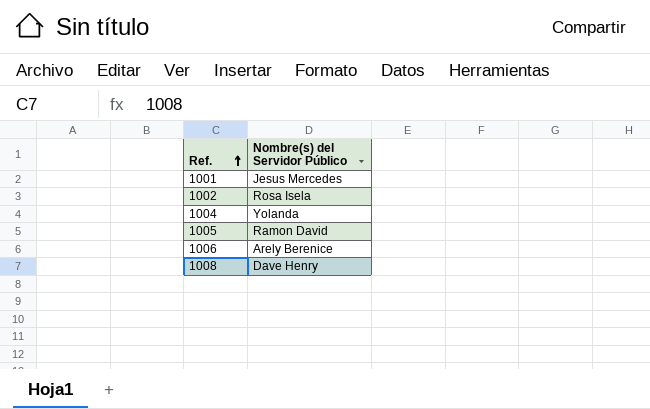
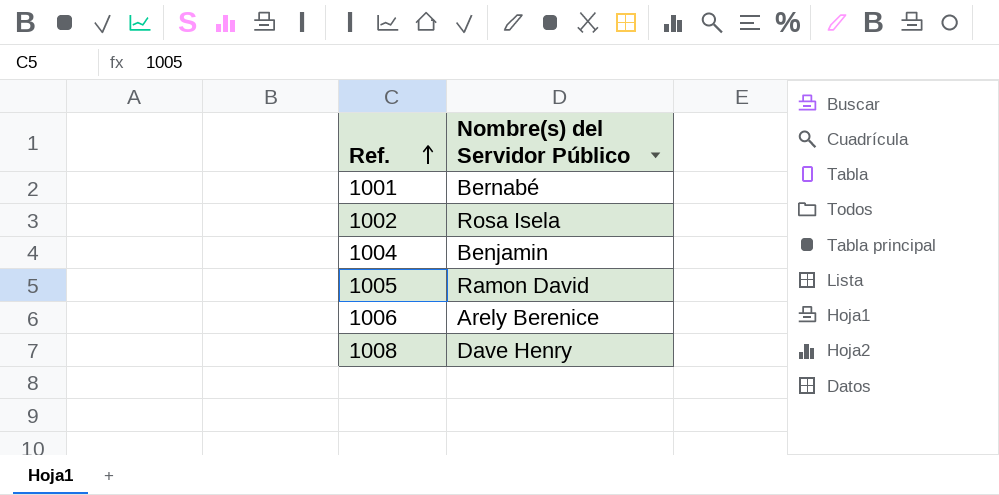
1001 | Nombre(s) del Servidor Público: Jesus Mercedes -> Bernabé
1004 | Nombre(s) del Servidor Público: Yolanda -> Benjamin

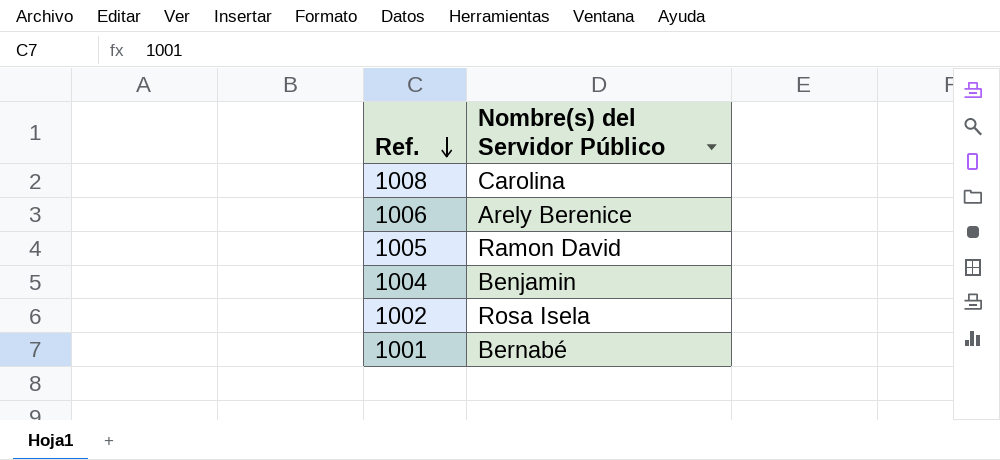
row order: Ref. ascending -> Ref. descending
1008 | Nombre(s) del Servidor Público: Dave Henry -> Carolina

